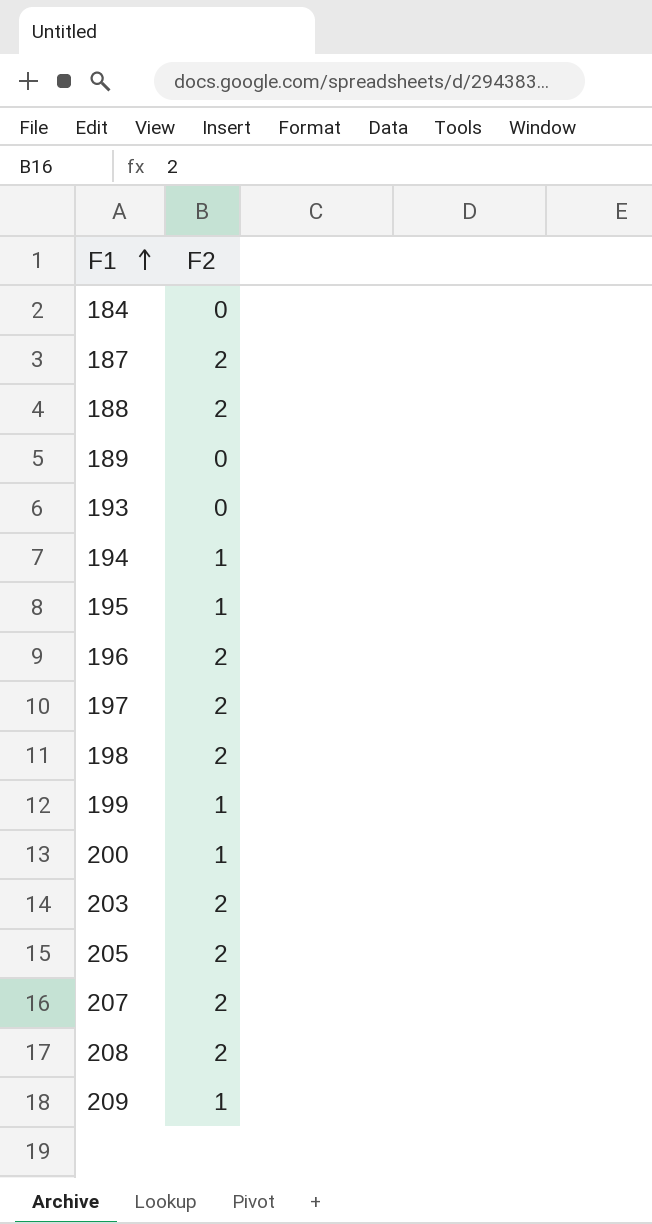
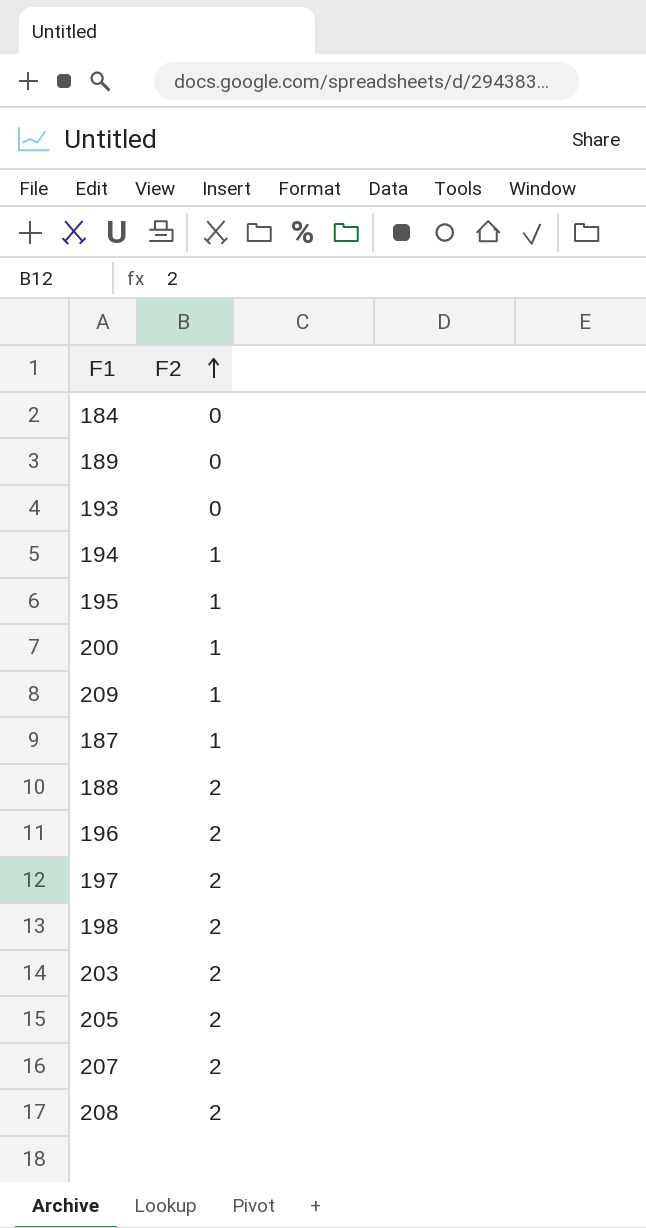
row order: F1 ascending -> F2 ascending
row 199: 1 -> none
187 | F2: 2 -> 1

